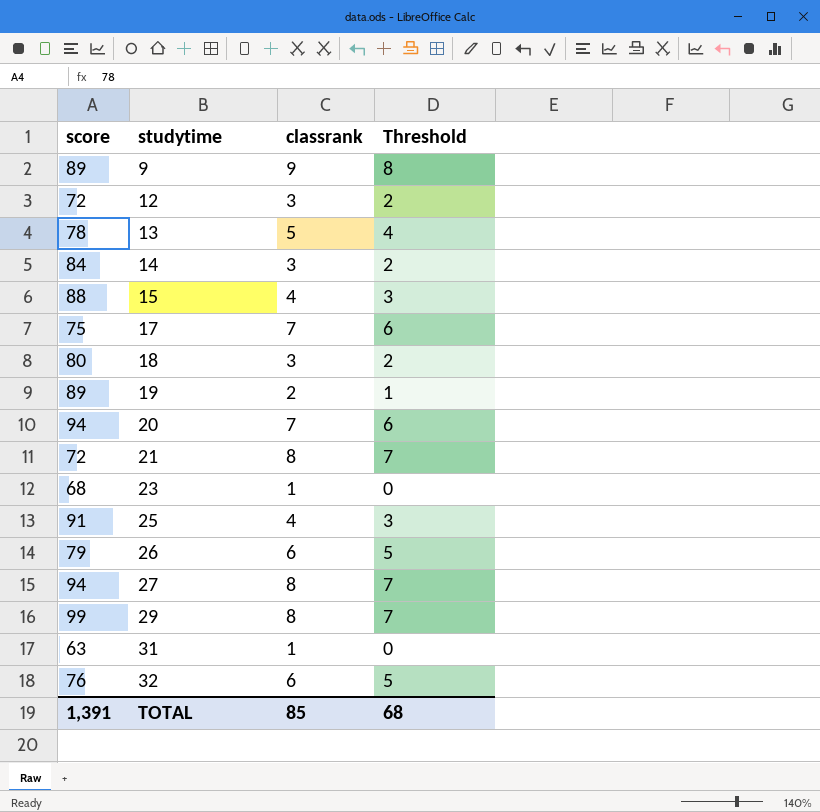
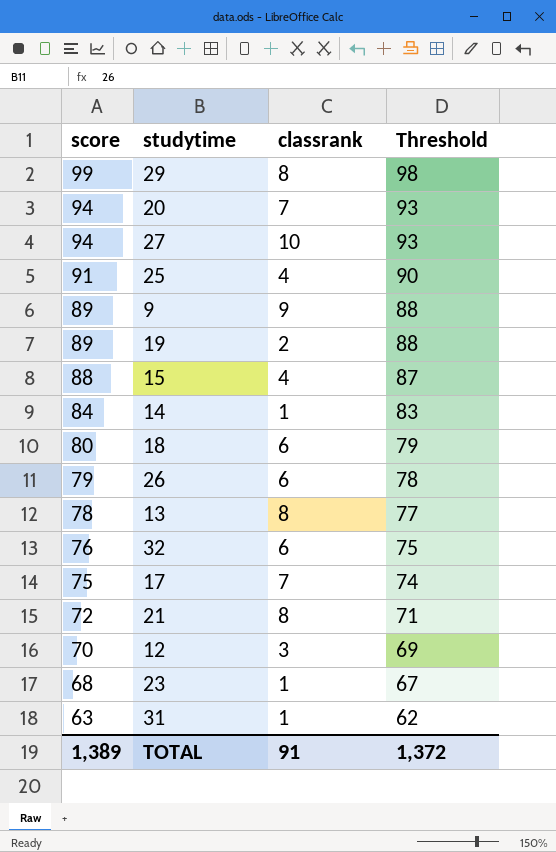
row order: studytime ascending -> score descending
column Threshold | formula: [classrank] - 1 -> [score] - 1
27 | classrank: 8 -> 10
14 | classrank: 3 -> 1
18 | classrank: 3 -> 6
13 | classrank: 5 -> 8
12 | score: 72 -> 70
TOTAL | score: 1,391 -> 1,389
TOTAL | classrank: 85 -> 91
TOTAL | Threshold: 68 -> 1,372

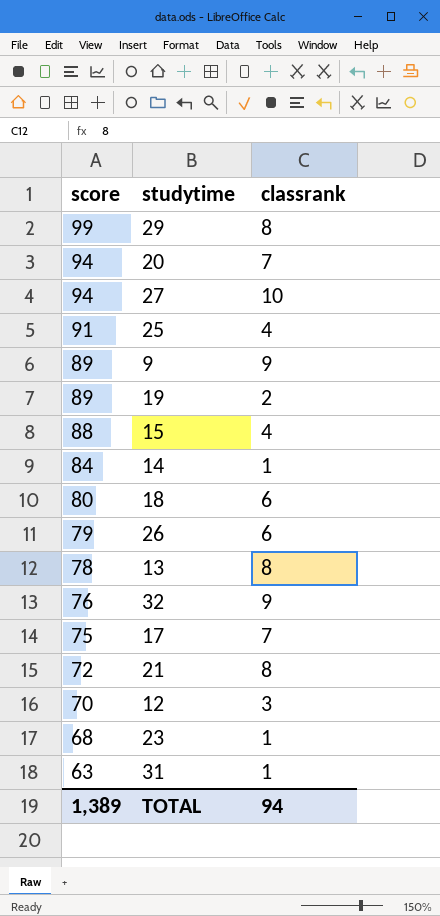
column Threshold | formula: [score] - 1 -> none
32 | classrank: 6 -> 9
TOTAL | classrank: 91 -> 94

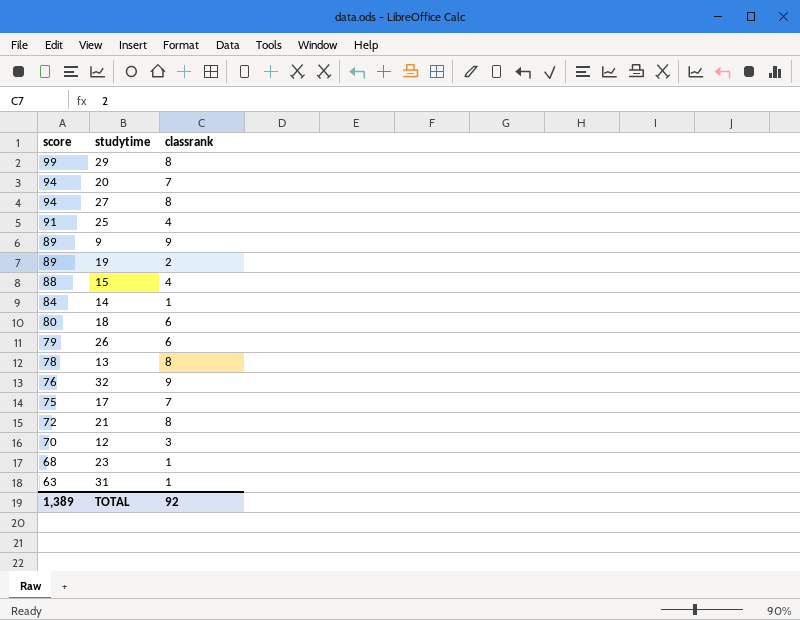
27 | classrank: 10 -> 8
TOTAL | classrank: 94 -> 92

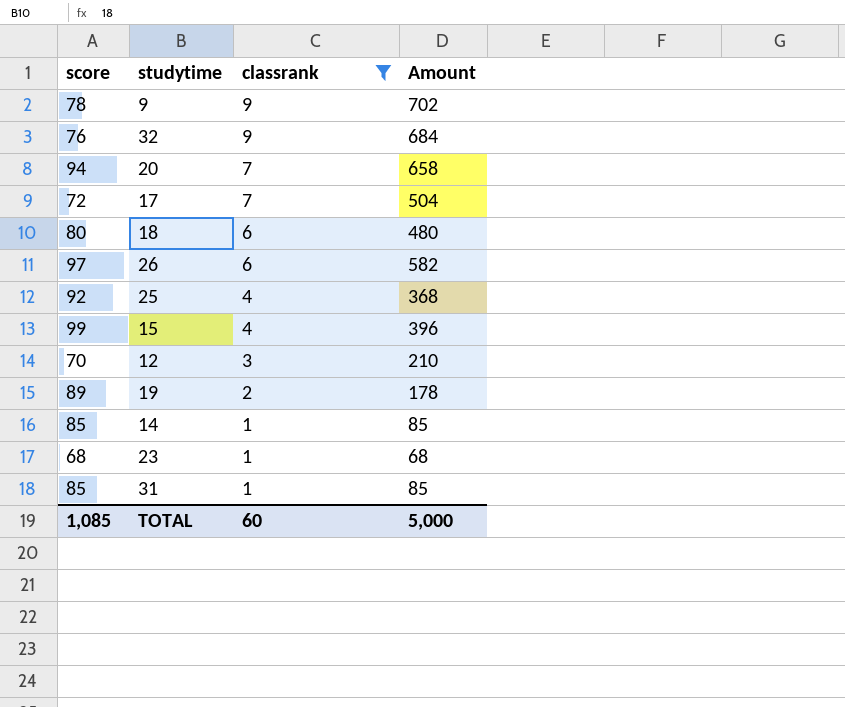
filter: none -> classrank != 8
row order: score descending -> classrank descending
column Amount | formula: none -> [score] * [classrank]
9 | score: 89 -> 78
17 | score: 75 -> 72
26 | score: 79 -> 97
25 | score: 91 -> 92
15 | score: 88 -> 99
14 | score: 84 -> 85
31 | score: 63 -> 85
TOTAL | score: 1,389 -> 1,085
TOTAL | classrank: 92 -> 60

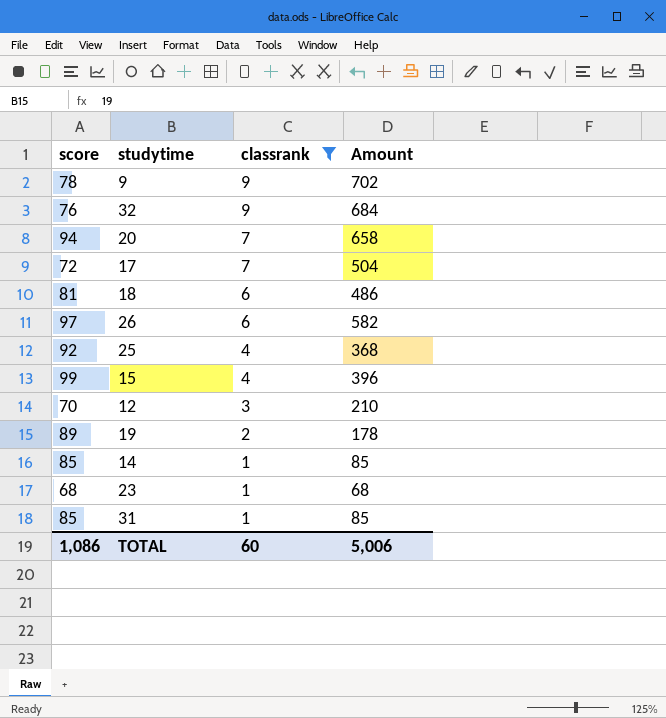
18 | score: 80 -> 81
18 | Amount: 480 -> 486
TOTAL | score: 1,085 -> 1,086
TOTAL | Amount: 5,000 -> 5,006

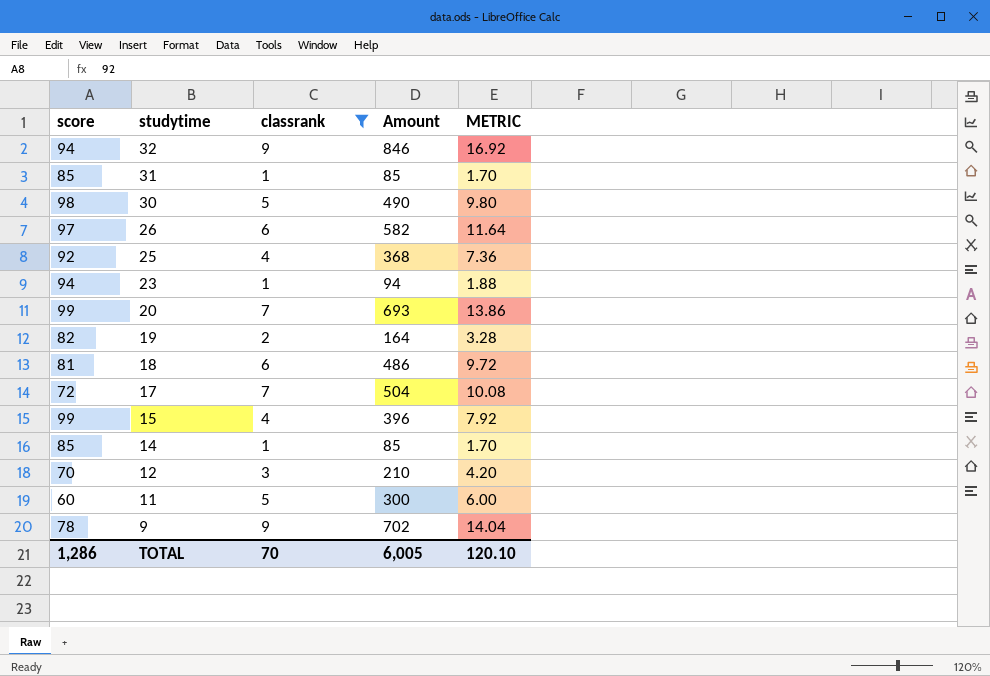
row order: classrank descending -> studytime descending
column METRIC | formula: none -> [Amount] * 0.02
32 | score: 76 -> 94
32 | Amount: 684 -> 846
row 30: none -> 98 | 5 | 490 | 9.80
23 | score: 68 -> 94
23 | Amount: 68 -> 94
20 | score: 94 -> 99
20 | Amount: 658 -> 693
19 | score: 89 -> 82
19 | Amount: 178 -> 164
row 11: none -> 60 | 5 | 300 | 6.00
TOTAL | score: 1,086 -> 1,286
TOTAL | classrank: 60 -> 70
TOTAL | Amount: 5,006 -> 6,005

